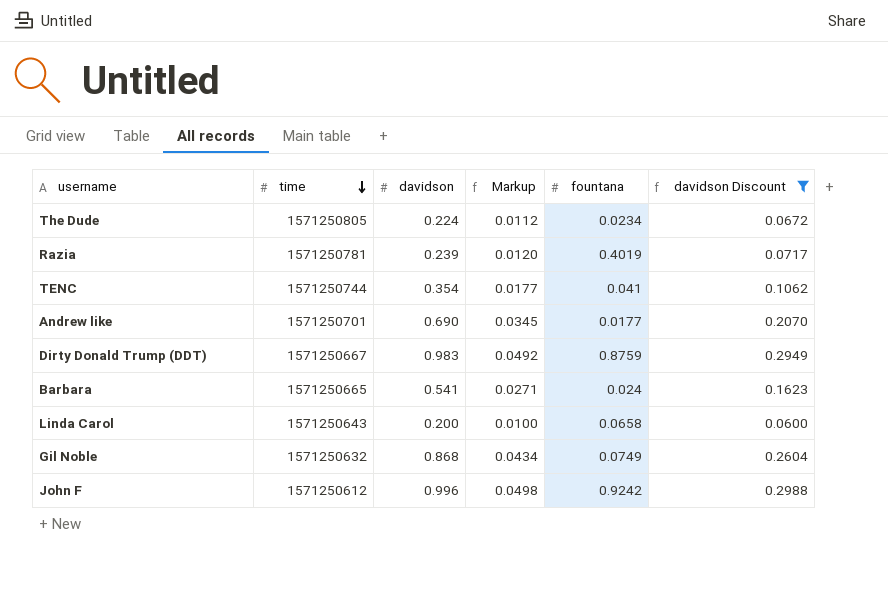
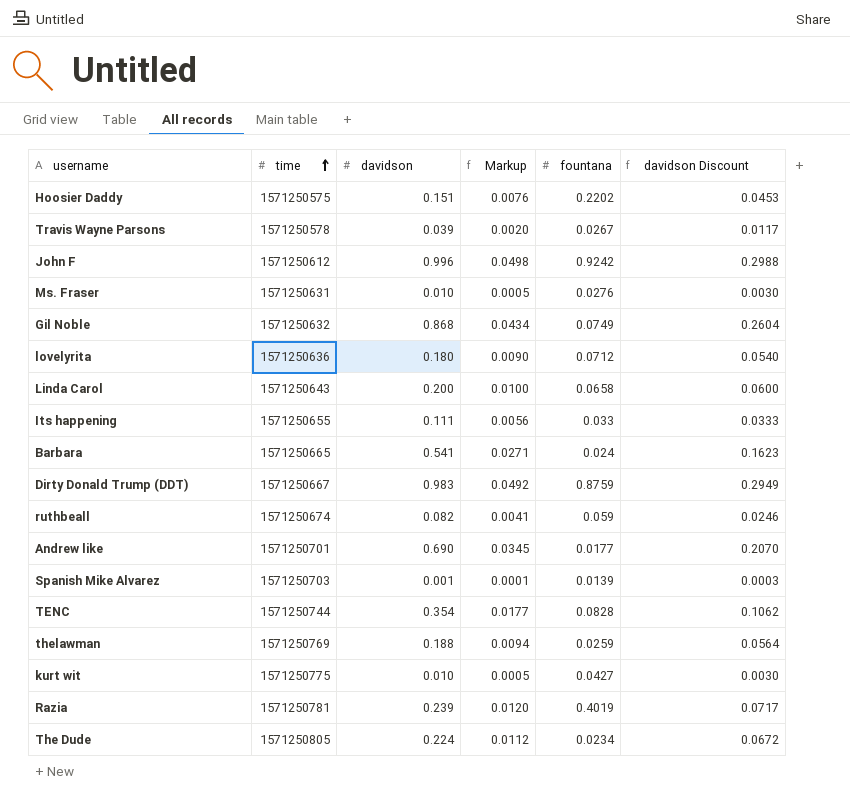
filter: davidson Discount >= 0.0600 -> none
row order: time descending -> time ascending
TENC | fountana: 0.041 -> 0.0828

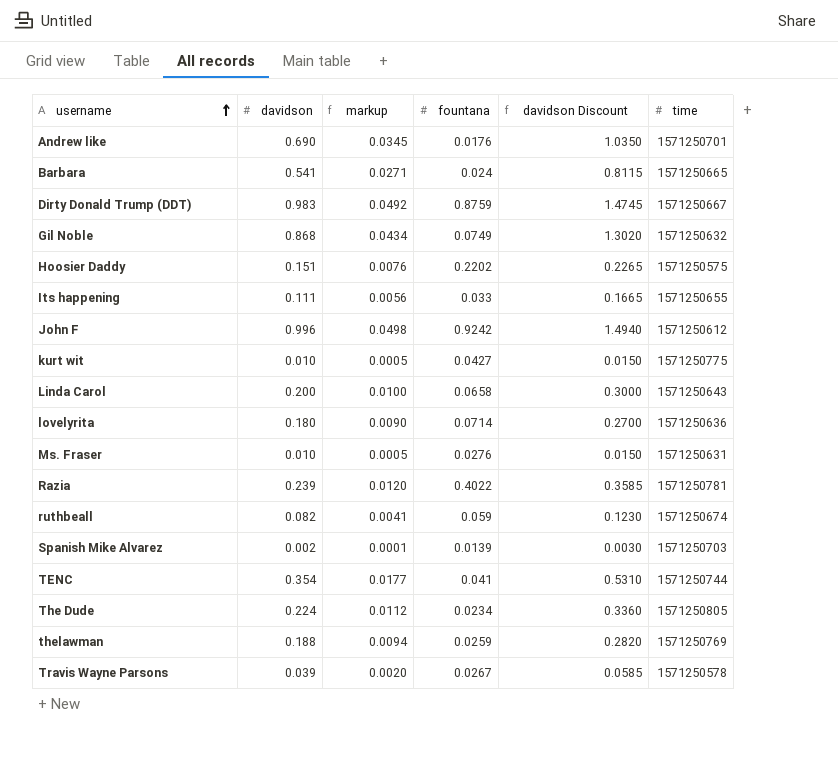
row order: time ascending -> username ascending
column name: Markup -> markup
column davidson Discount | formula: [davidson] * 0.3 -> [davidson] * 1.5
column time | position: 2 -> 6
Andrew like | fountana: 0.0177 -> 0.0176
lovelyrita | fountana: 0.0712 -> 0.0714
Razia | fountana: 0.4019 -> 0.4022
Spanish Mike Alvarez | davidson: 0.001 -> 0.002
TENC | fountana: 0.0828 -> 0.041

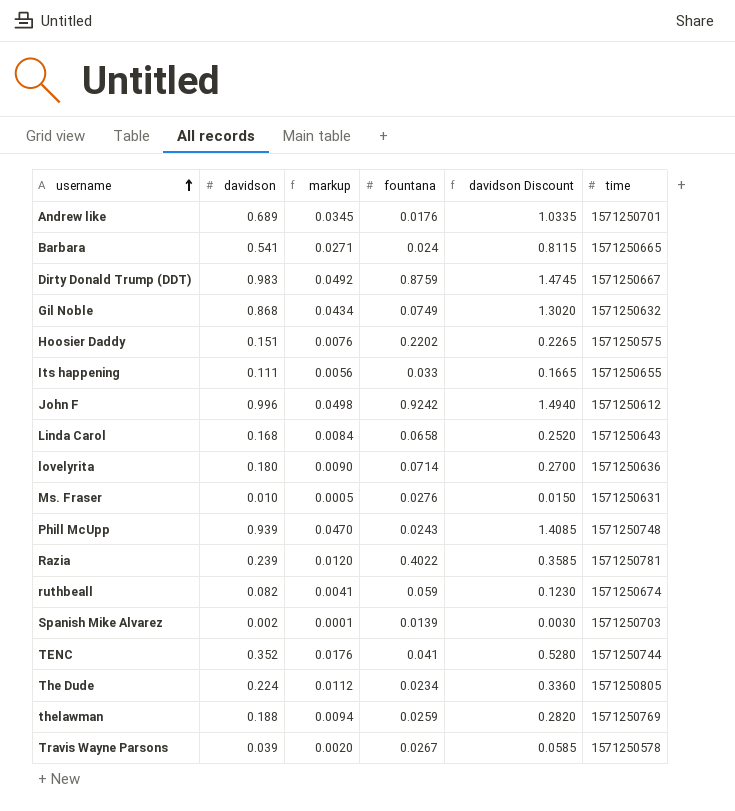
row kurt wit: 0.010 | 0.0005 | 0.0427 | 0.0150 | 1571250775 -> none
Andrew like | davidson: 0.690 -> 0.689
Andrew like | davidson Discount: 1.0350 -> 1.0335
Linda Carol | davidson: 0.200 -> 0.168
Linda Carol | markup: 0.0100 -> 0.0084
Linda Carol | davidson Discount: 0.3000 -> 0.2520
row Phill McUpp: none -> 0.939 | 0.0470 | 0.0243 | 1.4085 | 1571250748
TENC | davidson: 0.354 -> 0.352
TENC | markup: 0.0177 -> 0.0176
TENC | davidson Discount: 0.5310 -> 0.5280

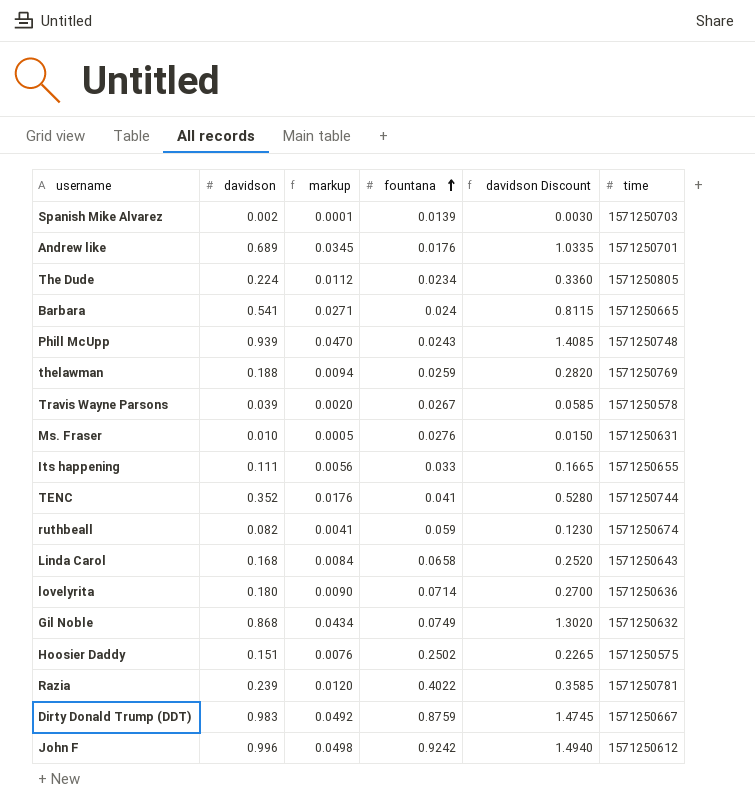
row order: username ascending -> fountana ascending
Hoosier Daddy | fountana: 0.2202 -> 0.2502

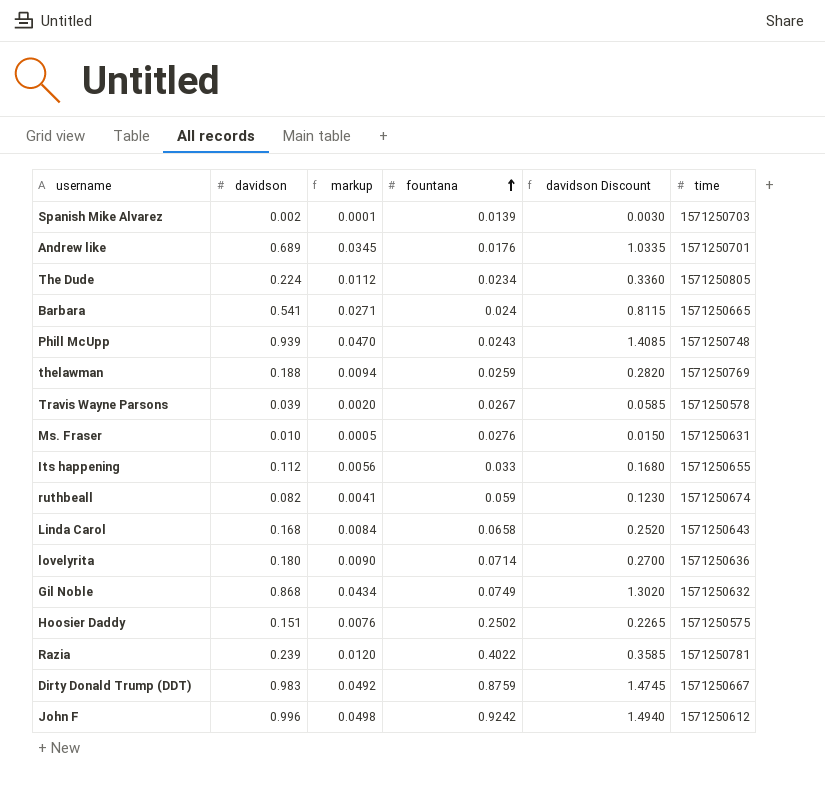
row TENC: 0.352 | 0.0176 | 0.041 | 0.5280 | 1571250744 -> none
Its happening | davidson: 0.111 -> 0.112
Its happening | davidson Discount: 0.1665 -> 0.1680

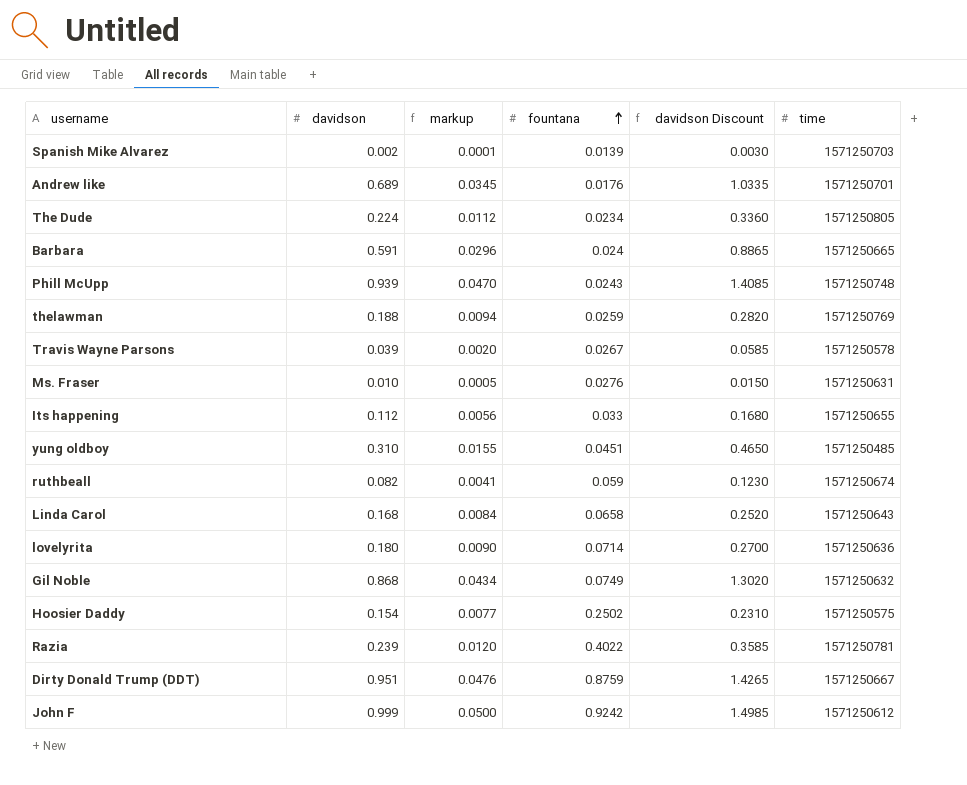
Barbara | davidson: 0.541 -> 0.591
Barbara | markup: 0.0271 -> 0.0296
Barbara | davidson Discount: 0.8115 -> 0.8865
row yung oldboy: none -> 0.310 | 0.0155 | 0.0451 | 0.4650 | 1571250485
Hoosier Daddy | davidson: 0.151 -> 0.154
Hoosier Daddy | markup: 0.0076 -> 0.0077
Hoosier Daddy | davidson Discount: 0.2265 -> 0.2310
Dirty Donald Trump (DDT) | davidson: 0.983 -> 0.951
Dirty Donald Trump (DDT) | markup: 0.0492 -> 0.0476
Dirty Donald Trump (DDT) | davidson Discount: 1.4745 -> 1.4265
John F | davidson: 0.996 -> 0.999
John F | markup: 0.0498 -> 0.0500
John F | davidson Discount: 1.4940 -> 1.4985

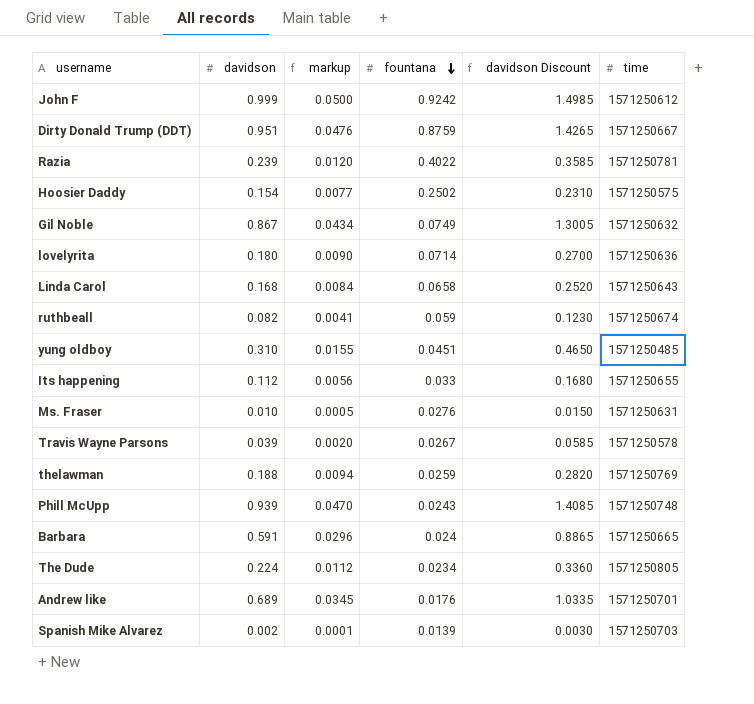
row order: fountana ascending -> fountana descending
Gil Noble | davidson: 0.868 -> 0.867
Gil Noble | davidson Discount: 1.3020 -> 1.3005

